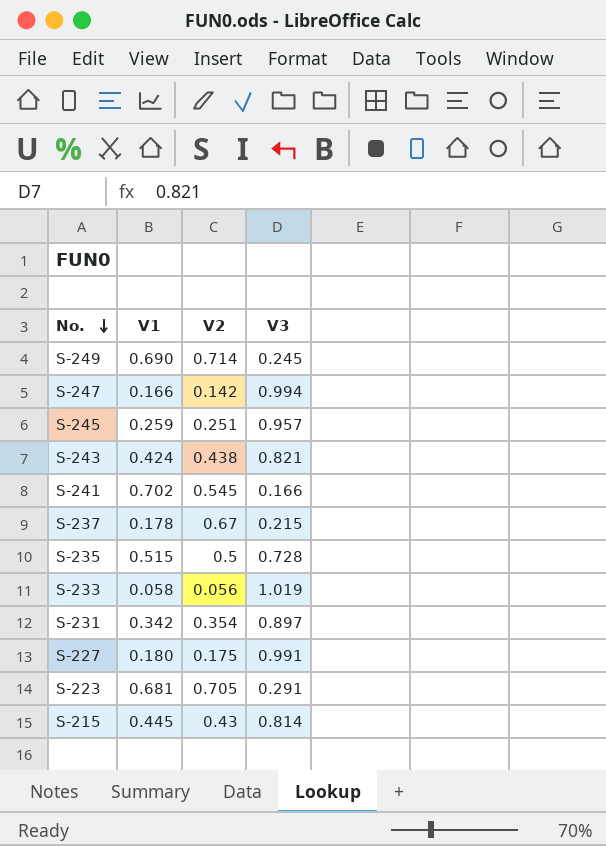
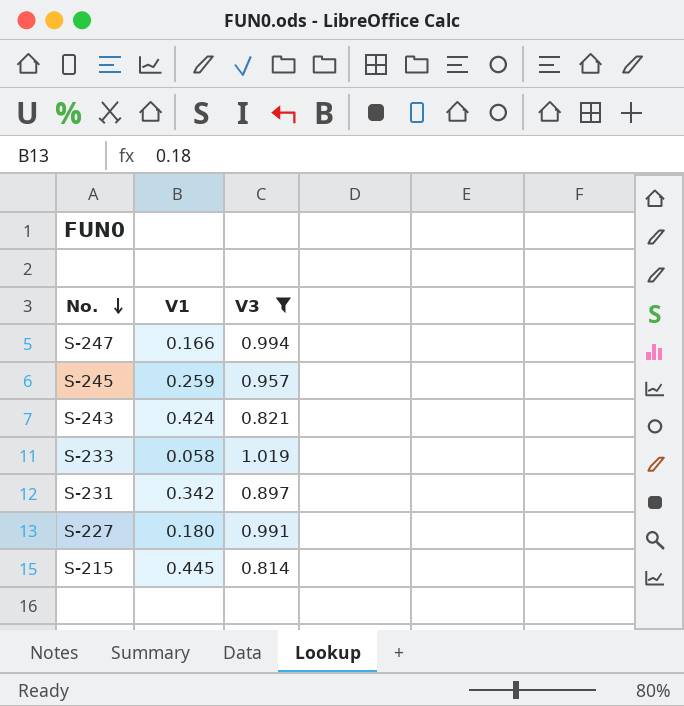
filter: none -> V3 >= 0.814
column V2 | position: 3 -> none

